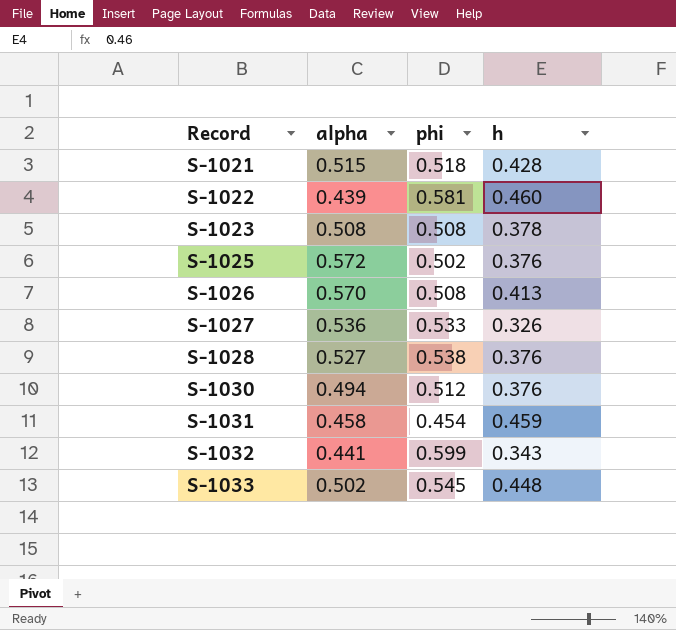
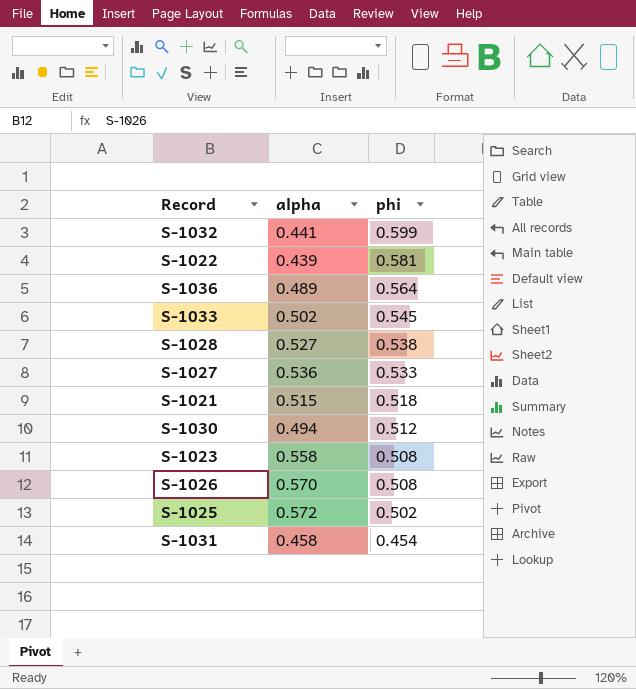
row order: Record ascending -> phi descending
column h | position: 4 -> none
row S-1036: none -> 0.489 | 0.564
S-1023 | alpha: 0.508 -> 0.558

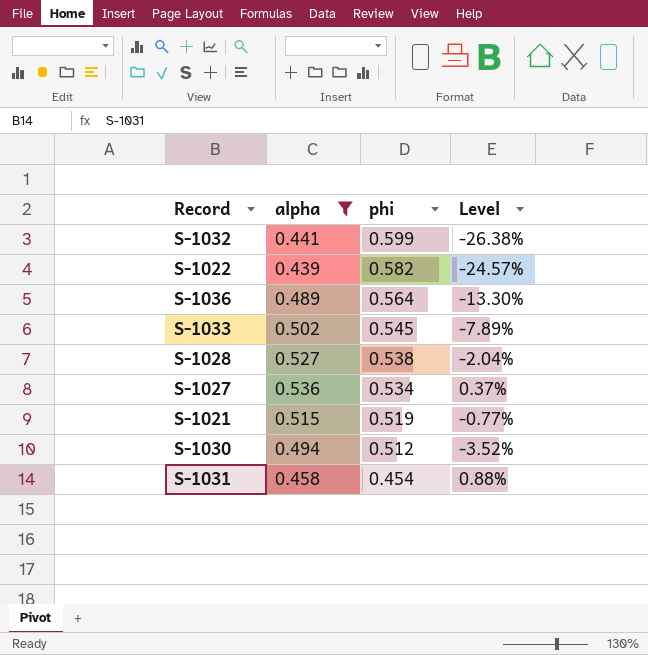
filter: none -> alpha <= 0.536
column Level | formula: none -> ([alpha] - [phi]) / [phi]
S-1022 | phi: 0.581 -> 0.582
S-1027 | phi: 0.533 -> 0.534
S-1021 | phi: 0.518 -> 0.519

